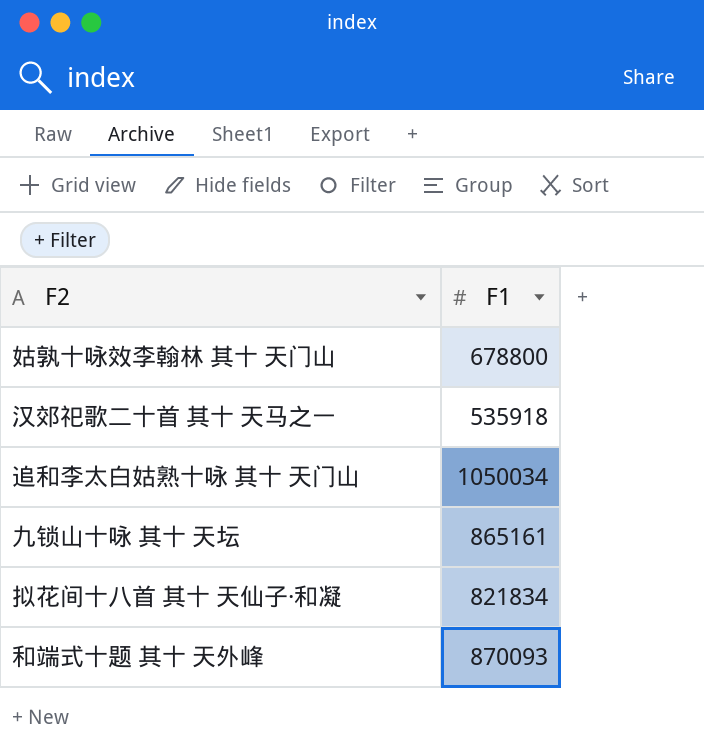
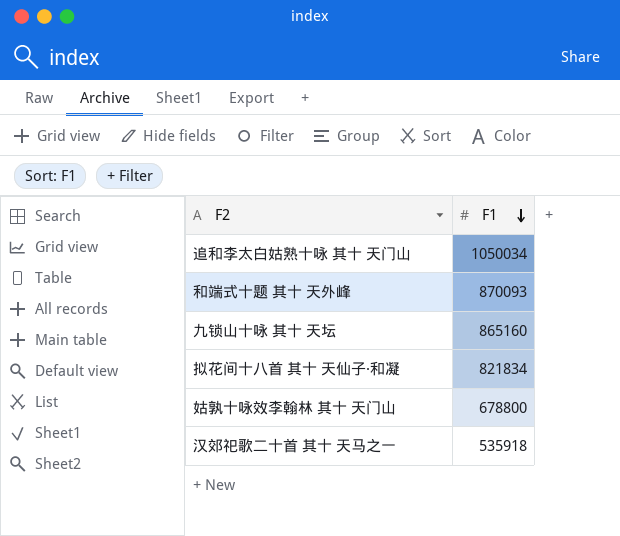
row order: none -> F1 descending
九锁山十咏 其十 天坛 | F1: 865161 -> 865160

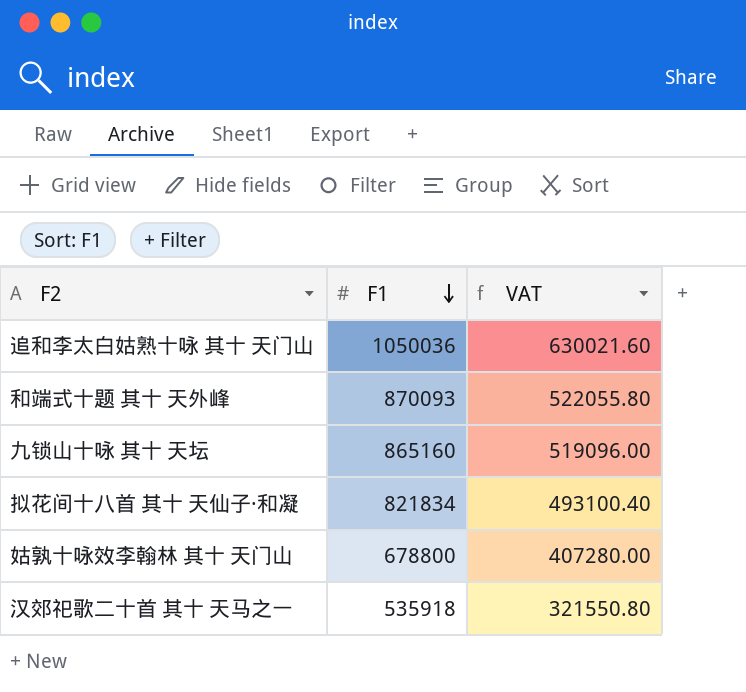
column VAT | formula: none -> [F1] * 0.6
追和李太白姑熟十咏 其十 天门山 | F1: 1050034 -> 1050036

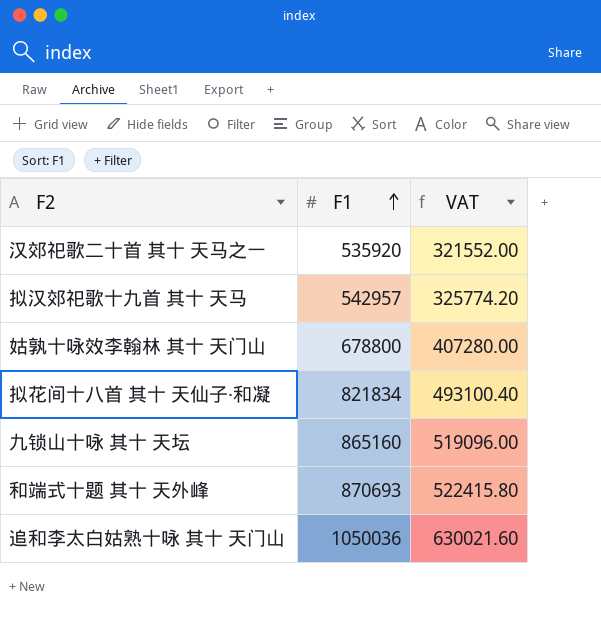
row order: F1 descending -> F1 ascending
汉郊祀歌二十首 其十 天马之一 | F1: 535918 -> 535920
汉郊祀歌二十首 其十 天马之一 | VAT: 321550.80 -> 321552.00
row 拟汉郊祀歌十九首 其十 天马: none -> 542957 | 325774.20
和端式十题 其十 天外峰 | F1: 870093 -> 870693
和端式十题 其十 天外峰 | VAT: 522055.80 -> 522415.80

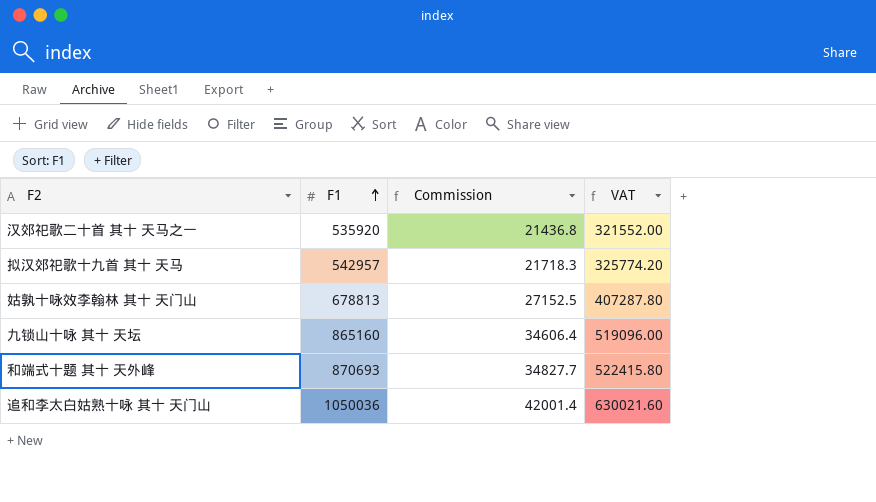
column Commission | formula: none -> [F1] * 0.04
row 拟花间十八首 其十 天仙子·和凝: 821834 | 493100.40 -> none
姑孰十咏效李翰林 其十 天门山 | F1: 678800 -> 678813
姑孰十咏效李翰林 其十 天门山 | VAT: 407280.00 -> 407287.80

